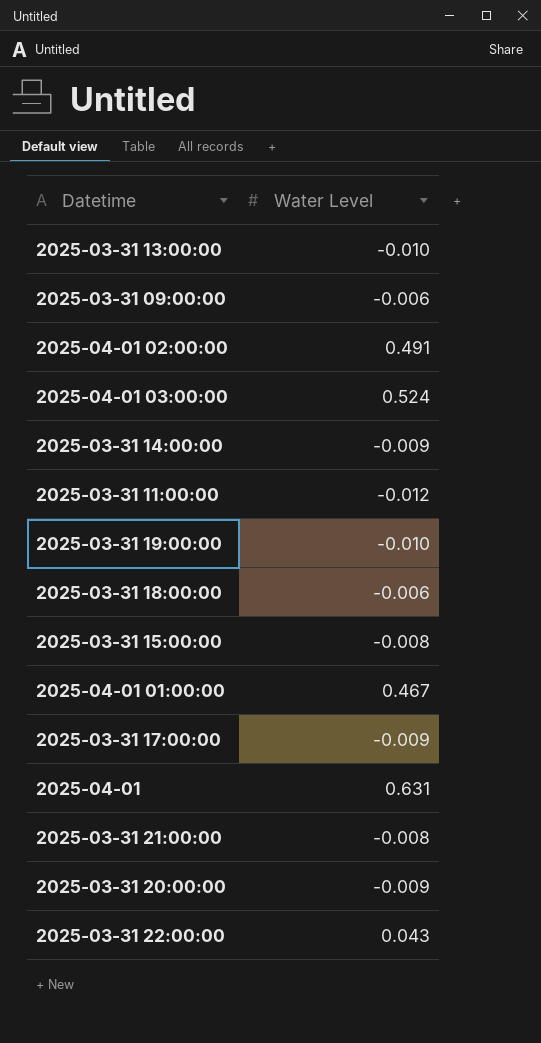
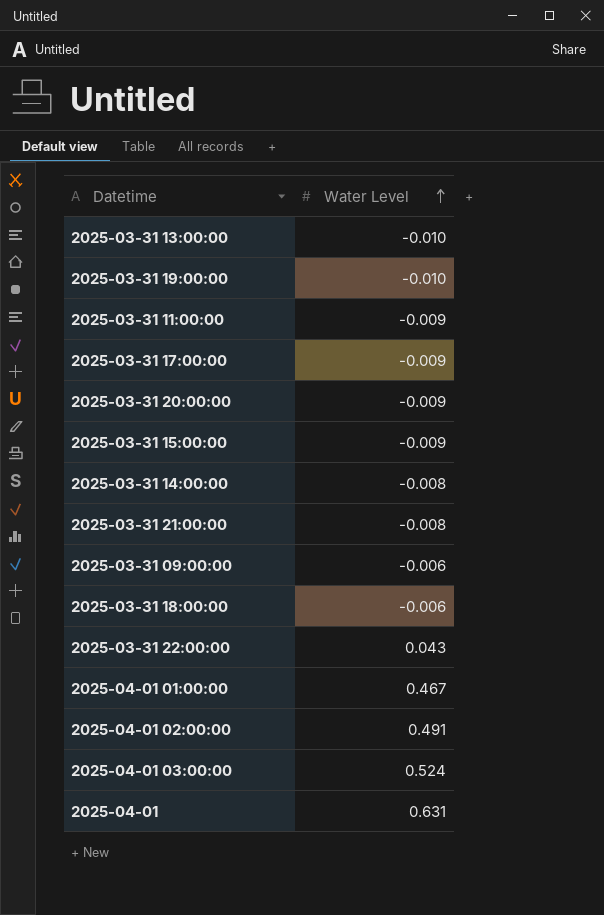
row order: none -> Water Level ascending
2025-03-31 11:00:00 | Water Level: -0.012 -> -0.009
2025-03-31 15:00:00 | Water Level: -0.008 -> -0.009
2025-03-31 14:00:00 | Water Level: -0.009 -> -0.008

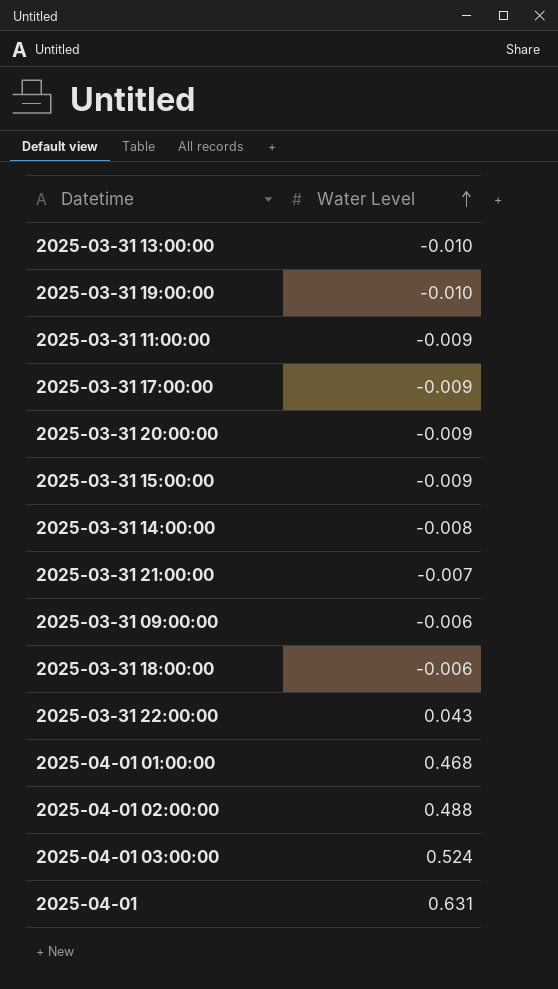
2025-03-31 21:00:00 | Water Level: -0.008 -> -0.007
2025-04-01 01:00:00 | Water Level: 0.467 -> 0.468
2025-04-01 02:00:00 | Water Level: 0.491 -> 0.488

